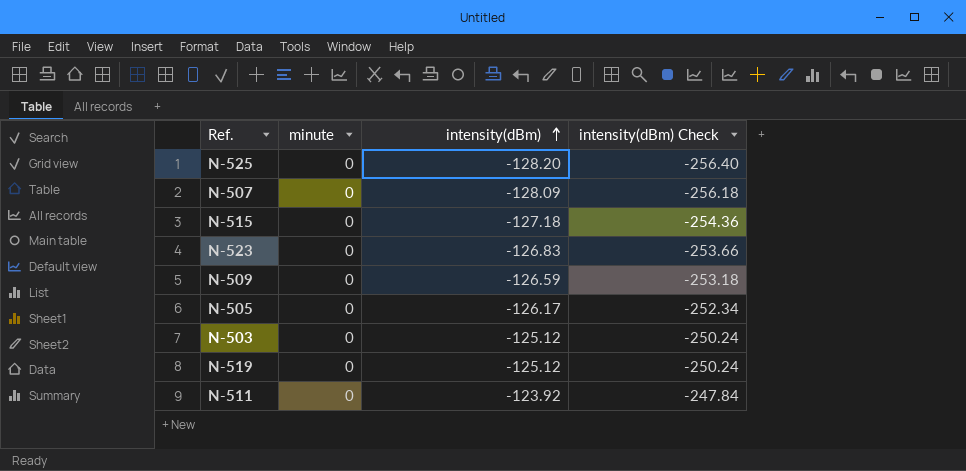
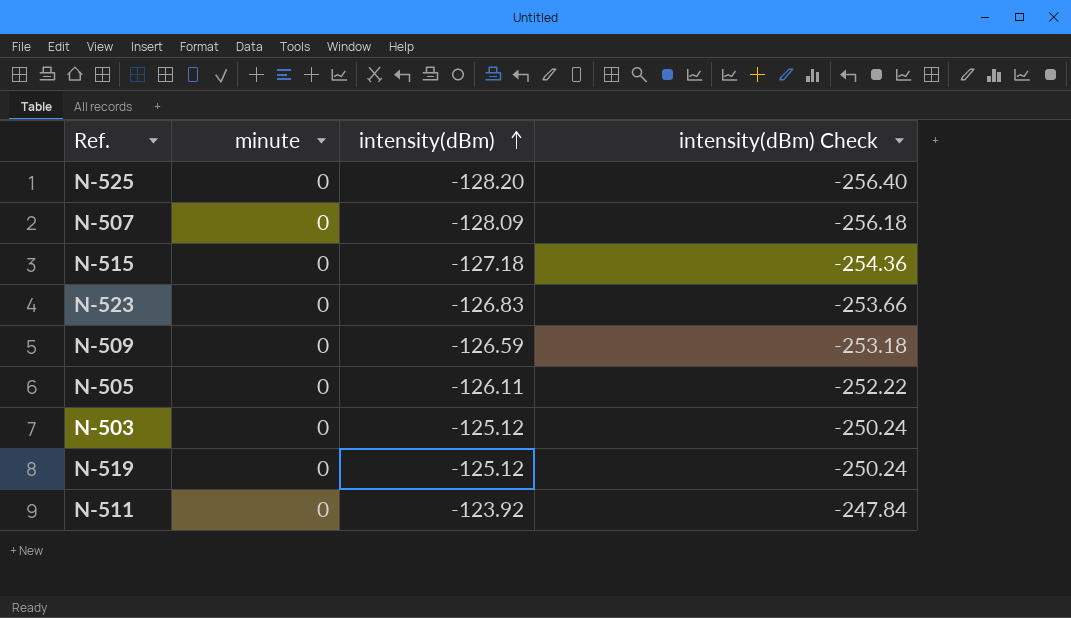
N-505 | intensity(dBm): -126.17 -> -126.11
N-505 | intensity(dBm) Check: -252.34 -> -252.22

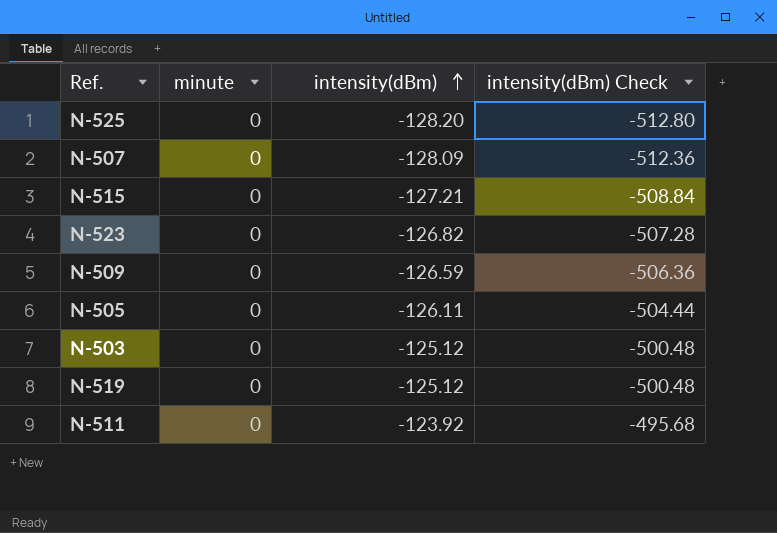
column intensity(dBm) Check | formula: [intensity(dBm)] * 2 -> [intensity(dBm)] * 4
N-515 | intensity(dBm): -127.18 -> -127.21
N-523 | intensity(dBm): -126.83 -> -126.82

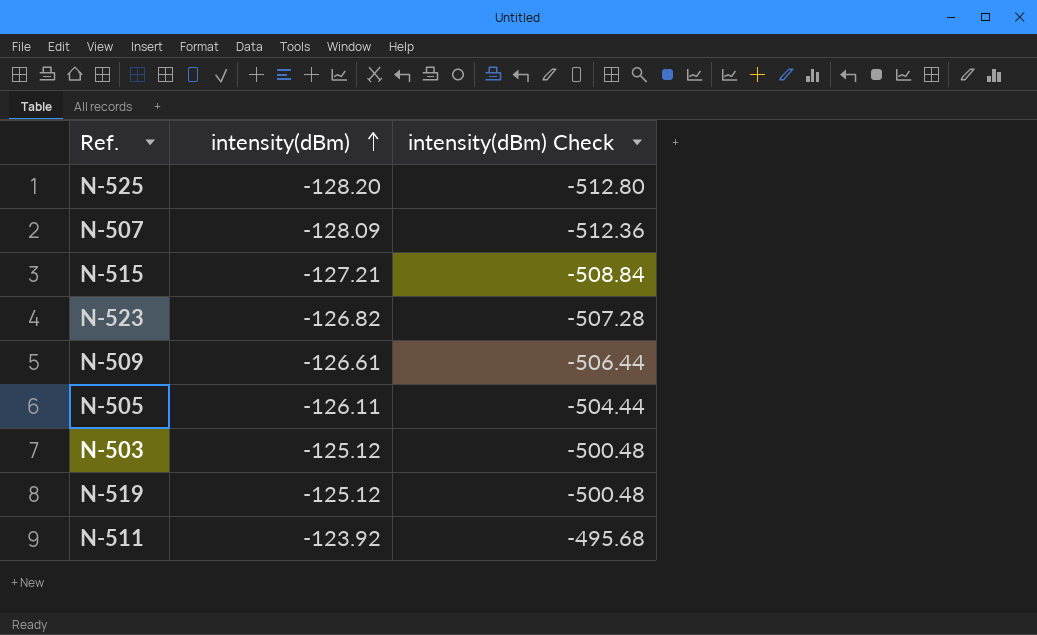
column minute | position: 2 -> none
N-509 | intensity(dBm): -126.59 -> -126.61
N-509 | intensity(dBm) Check: -506.36 -> -506.44

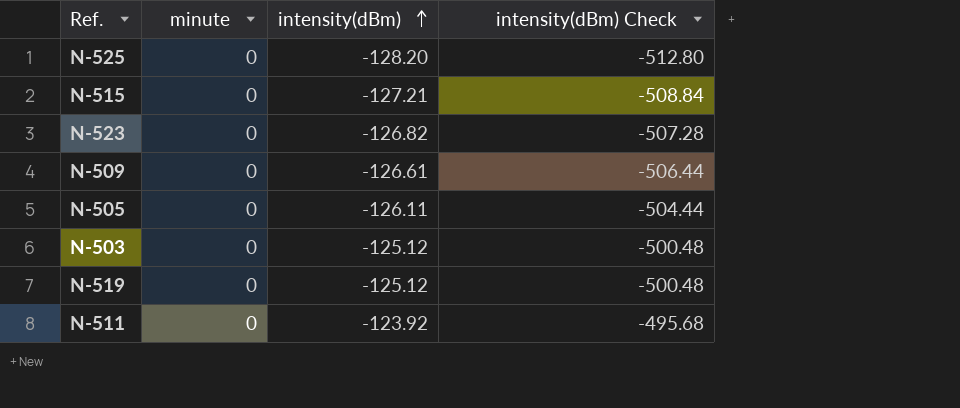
column minute | position: none -> 2
row N-507: -128.09 | -512.36 -> none

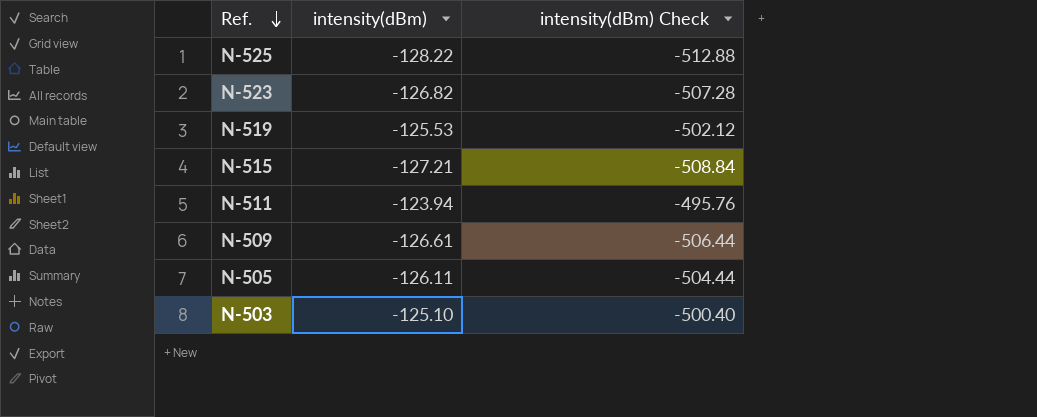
row order: intensity(dBm) ascending -> Ref. descending
column minute | position: 2 -> none
N-525 | intensity(dBm): -128.20 -> -128.22
N-525 | intensity(dBm) Check: -512.80 -> -512.88
N-519 | intensity(dBm): -125.12 -> -125.53
N-519 | intensity(dBm) Check: -500.48 -> -502.12
N-511 | intensity(dBm): -123.92 -> -123.94
N-511 | intensity(dBm) Check: -495.68 -> -495.76
N-503 | intensity(dBm): -125.12 -> -125.10
N-503 | intensity(dBm) Check: -500.48 -> -500.40

